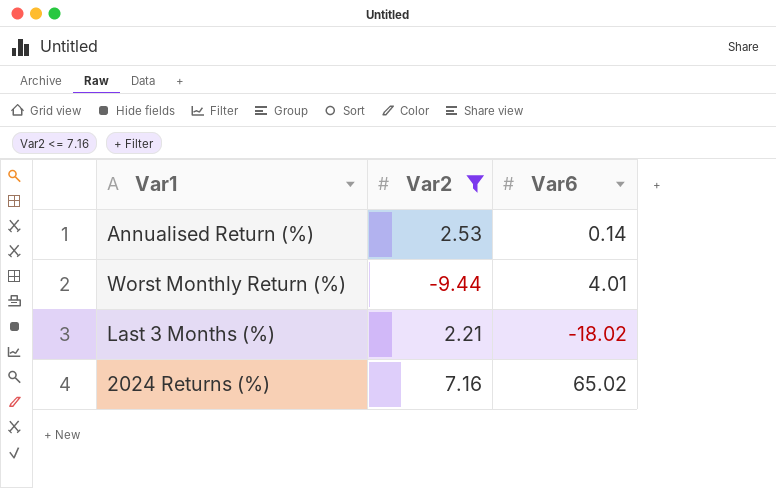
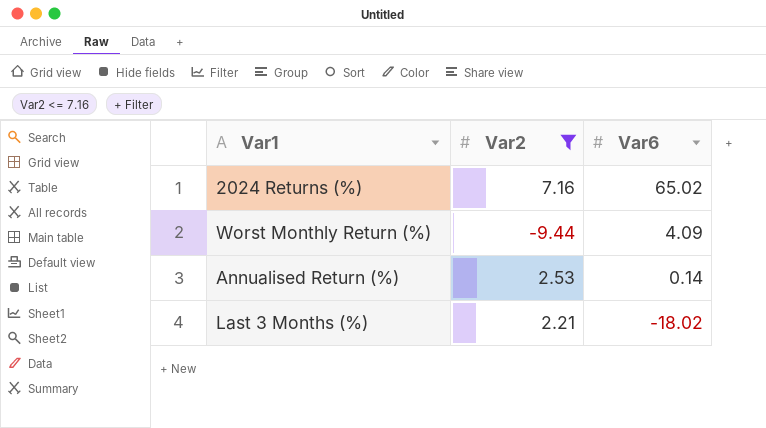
row order: none -> Var6 descending
Worst Monthly Return (%) | Var6: 4.01 -> 4.09

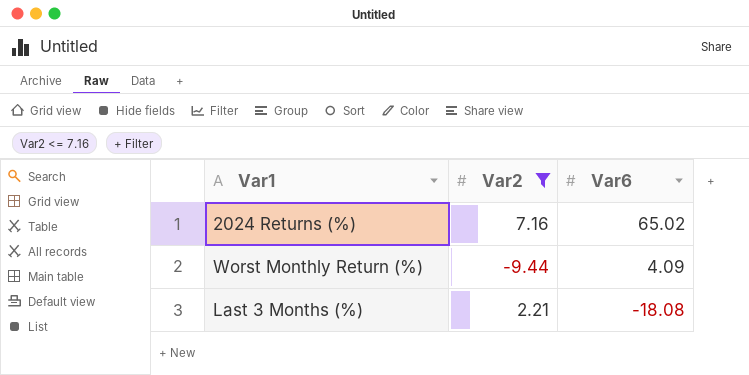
row Annualised Return (%): 2.53 | 0.14 -> none
Last 3 Months (%) | Var6: -18.02 -> -18.08

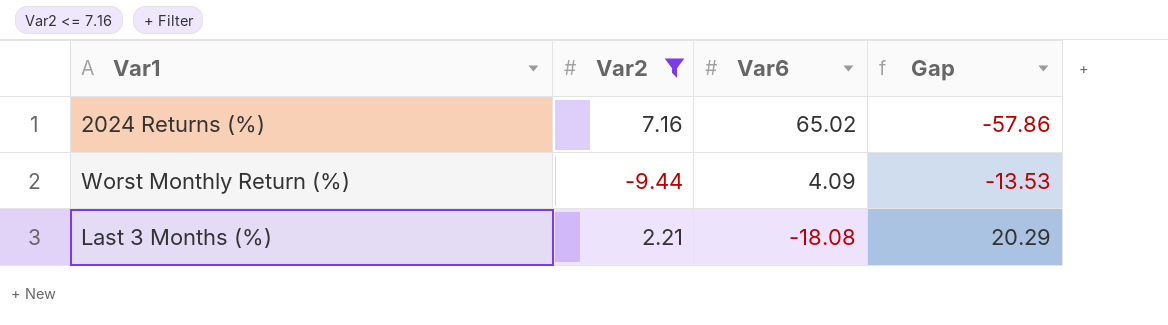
column Gap | formula: none -> [Var2] - [Var6]

